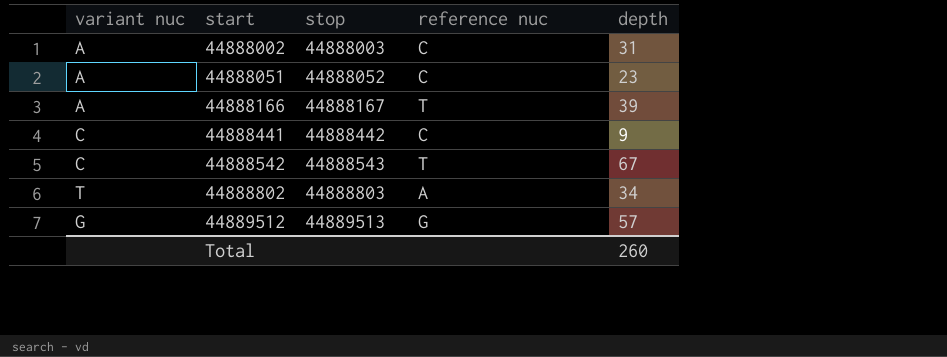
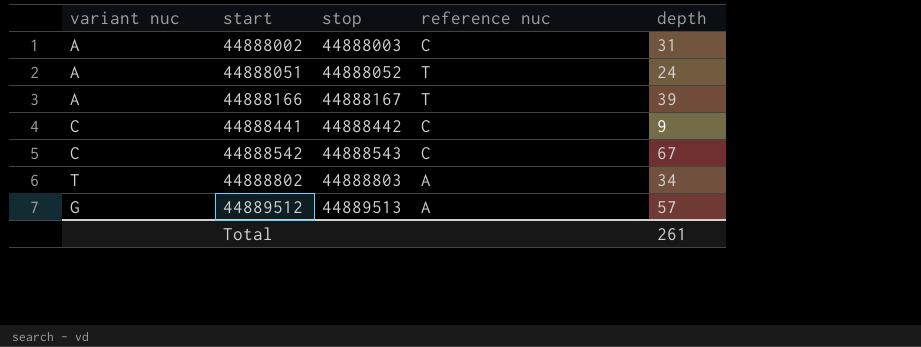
44888051 | reference nuc: C -> T
44888051 | depth: 23 -> 24
44888542 | reference nuc: T -> C
44889512 | reference nuc: G -> A
Total | depth: 260 -> 261

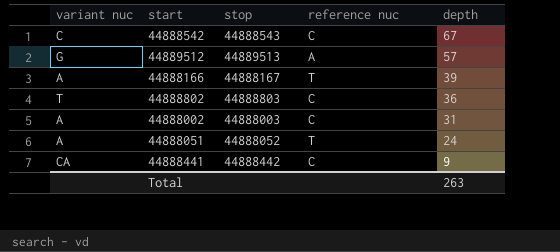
row order: start ascending -> depth descending
44888802 | reference nuc: A -> C
44888802 | depth: 34 -> 36
44888441 | variant nuc: C -> CA
Total | depth: 261 -> 263

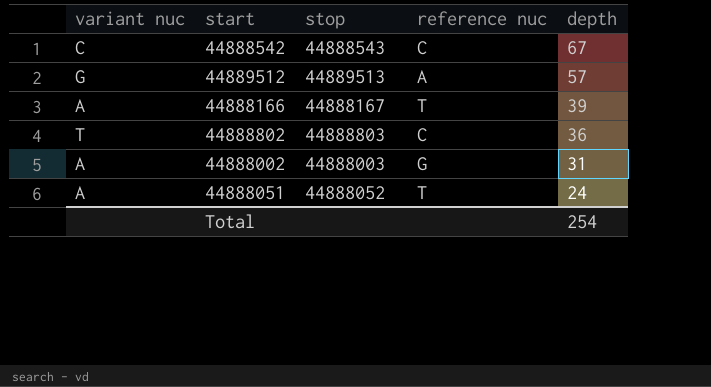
row 44888441: CA | 44888442 | C | 9 -> none
44888002 | reference nuc: C -> G
Total | depth: 263 -> 254

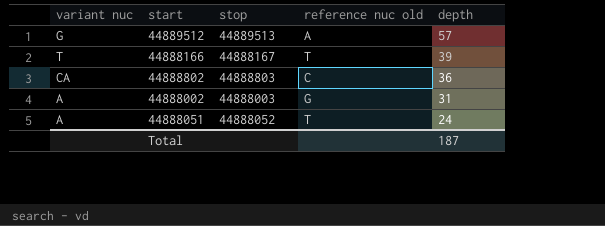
column name: reference nuc -> reference nuc old
row 44888542: C | 44888543 | C | 67 -> none
44888166 | variant nuc: A -> T
44888802 | variant nuc: T -> CA
Total | depth: 254 -> 187

